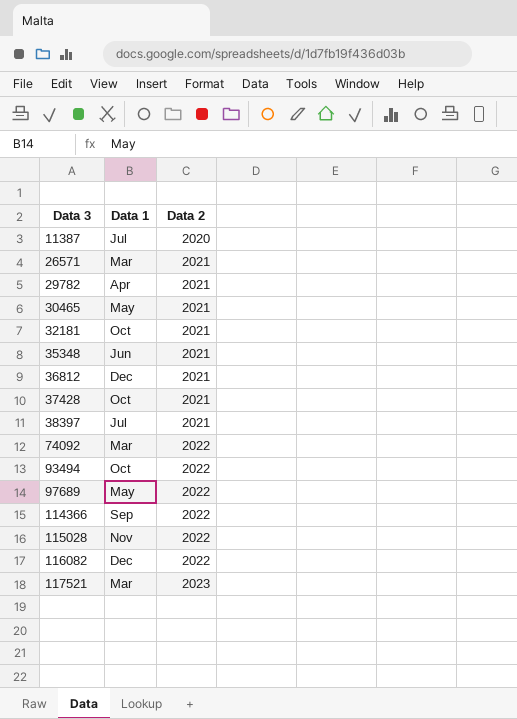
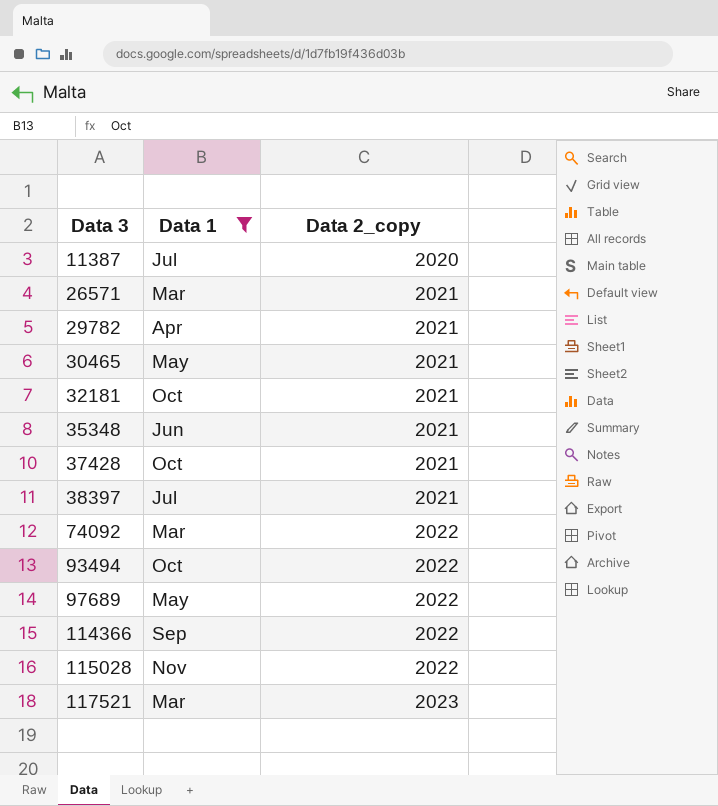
filter: none -> Data 1 != Dec
column name: Data 2 -> Data 2_copy

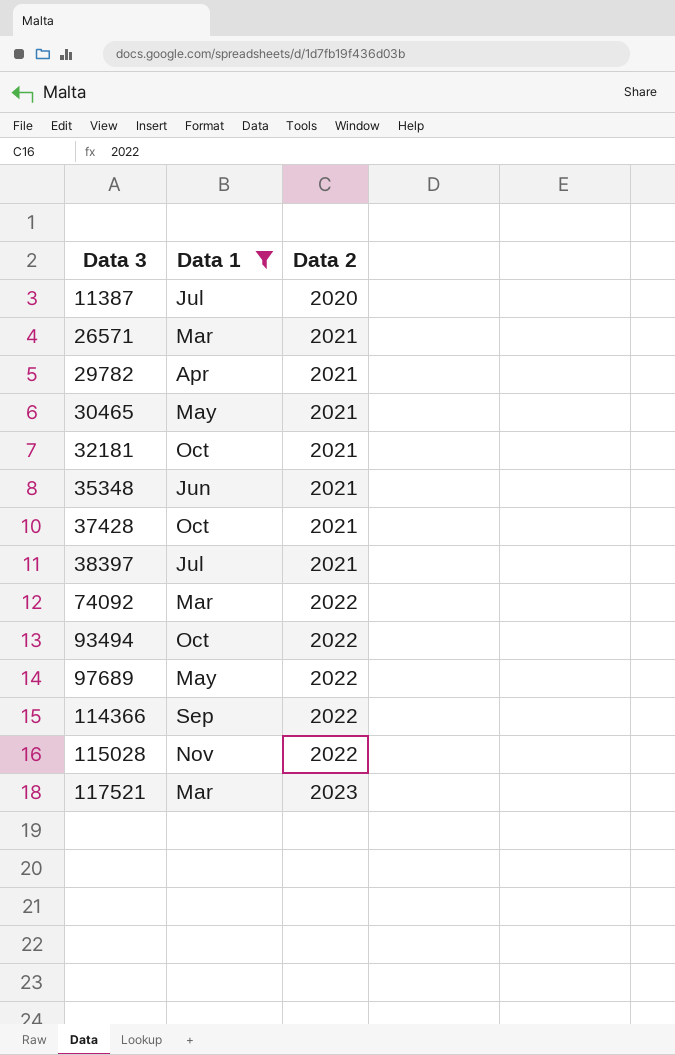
column name: Data 2_copy -> Data 2

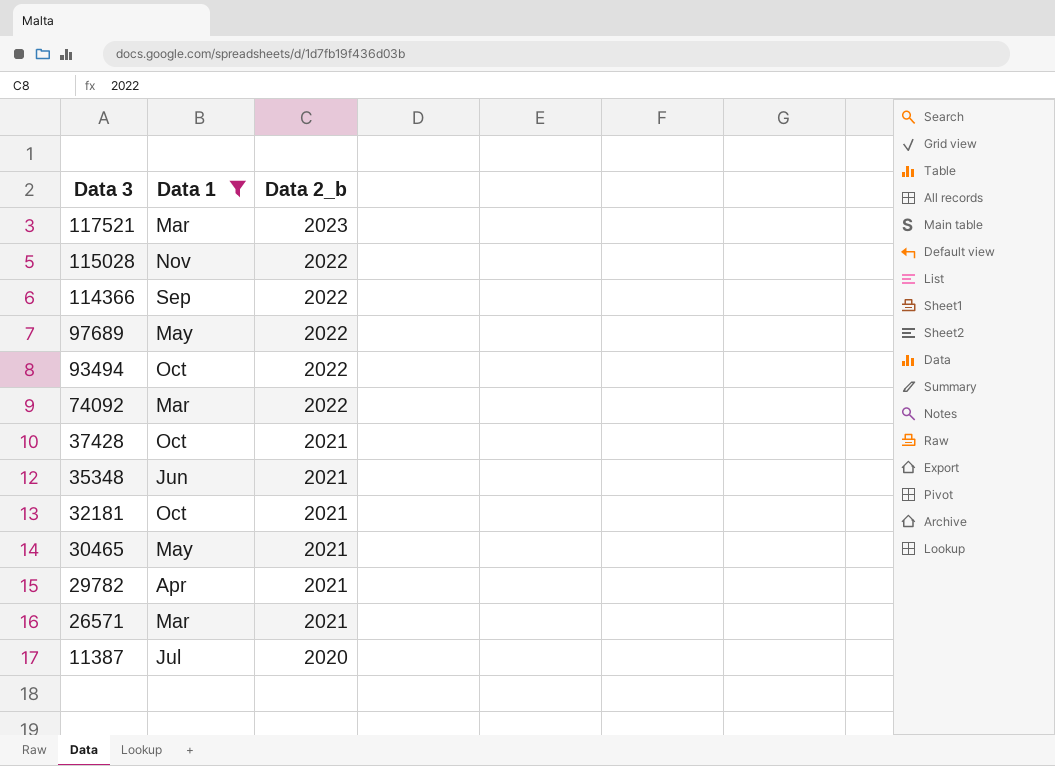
row order: Data 3 ascending -> Data 3 descending
column name: Data 2 -> Data 2_b
row 38397: Jul | 2021 -> none

